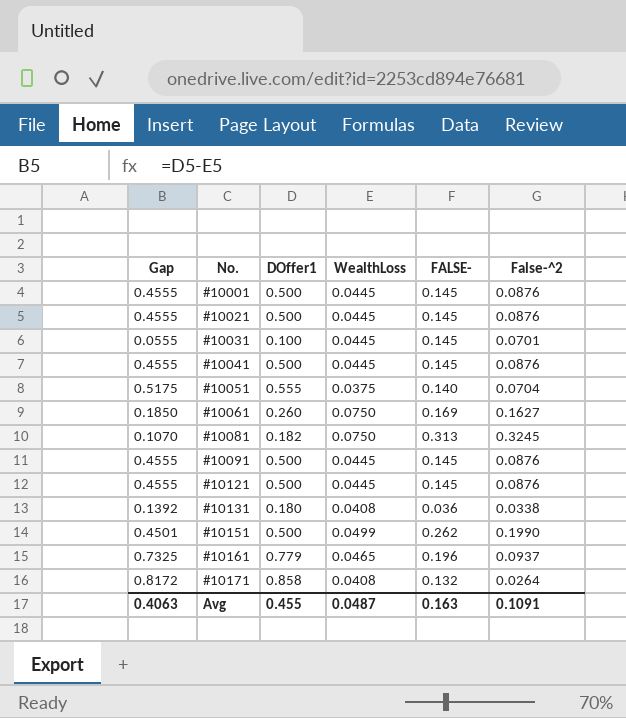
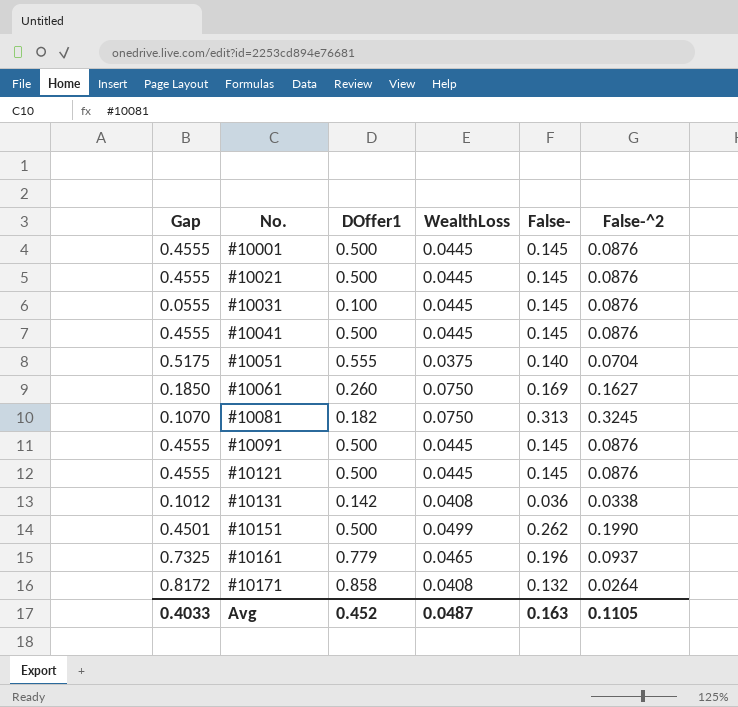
column name: FALSE- -> False-
#10031 | False-^2: 0.0701 -> 0.0876
#10131 | Gap: 0.1392 -> 0.1012
#10131 | DOffer1: 0.180 -> 0.142
Avg | Gap: 0.4063 -> 0.4033
Avg | DOffer1: 0.455 -> 0.452
Avg | False-^2: 0.1091 -> 0.1105

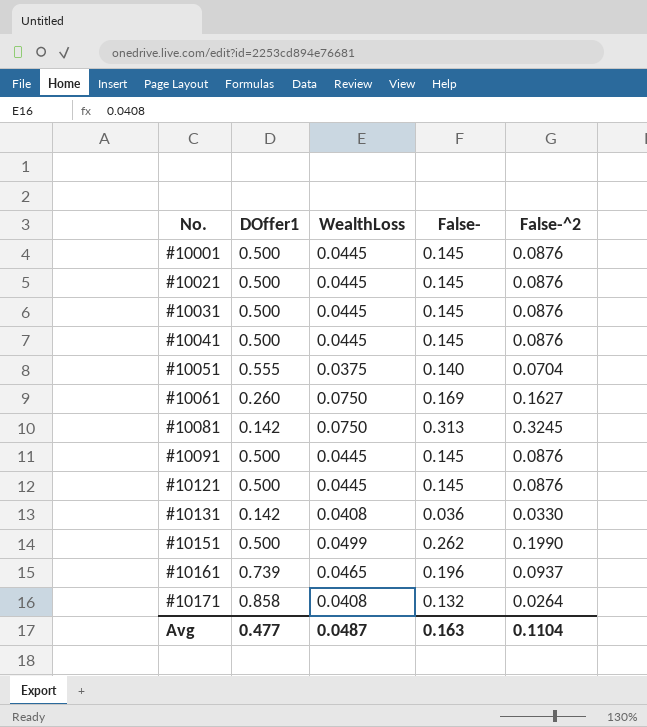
column Gap | formula: [DOffer1] - [WealthLoss] -> none
#10031 | DOffer1: 0.100 -> 0.500
#10081 | DOffer1: 0.182 -> 0.142
#10131 | False-^2: 0.0338 -> 0.0330
#10161 | DOffer1: 0.779 -> 0.739
Avg | DOffer1: 0.452 -> 0.477
Avg | False-^2: 0.1105 -> 0.1104

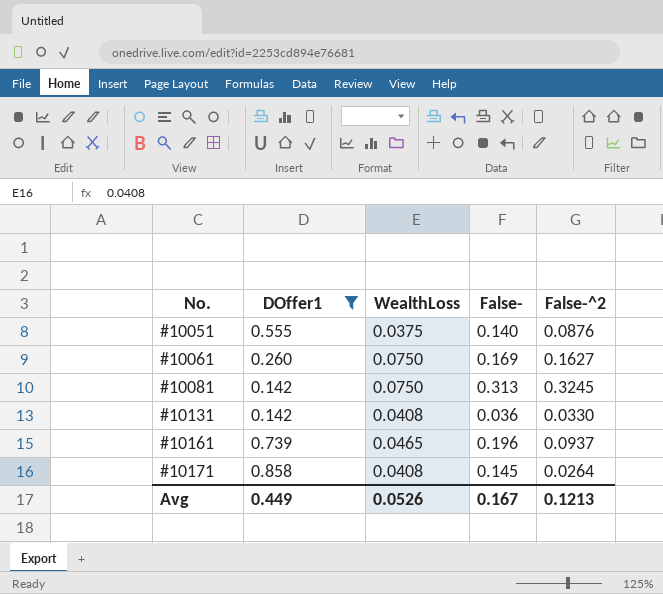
filter: none -> DOffer1 != 0.500
#10051 | False-^2: 0.0704 -> 0.0876
#10171 | False-: 0.132 -> 0.145
Avg | DOffer1: 0.477 -> 0.449
Avg | WealthLoss: 0.0487 -> 0.0526
Avg | False-: 0.163 -> 0.167
Avg | False-^2: 0.1104 -> 0.1213

